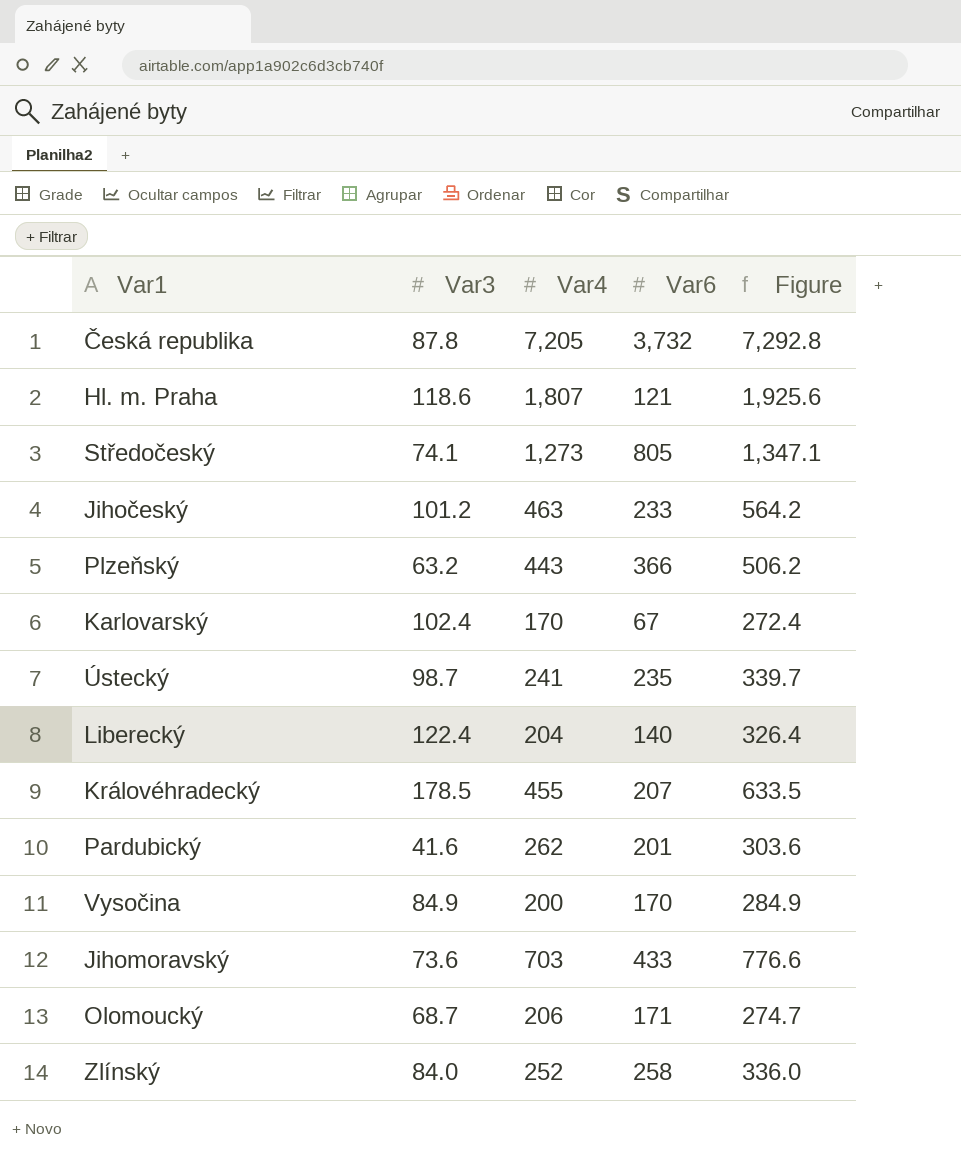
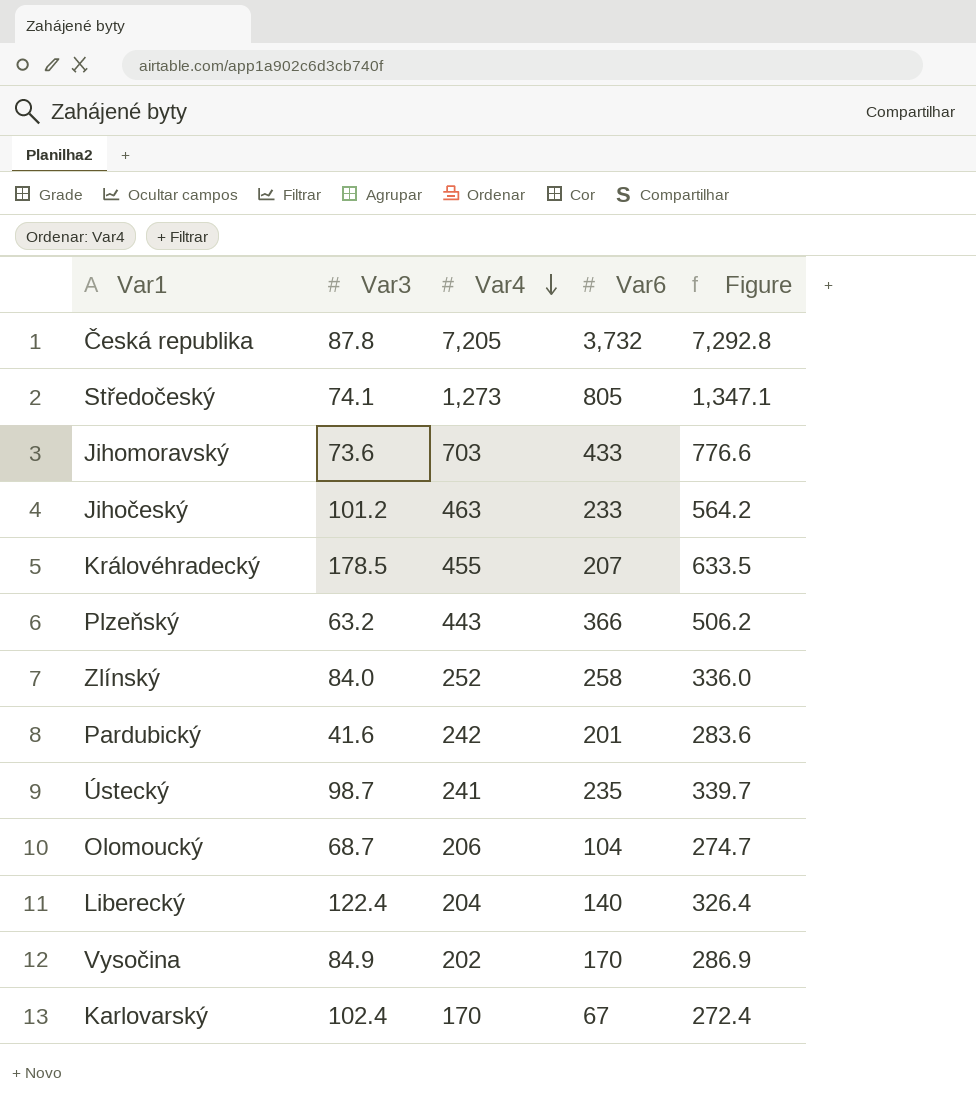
row order: none -> Var4 descending
row Hl. m. Praha: 118.6 | 1,807 | 121 | 1,925.6 -> none
Pardubický | Var4: 262 -> 242
Pardubický | Figure: 303.6 -> 283.6
Olomoucký | Var6: 171 -> 104
Vysočina | Var4: 200 -> 202
Vysočina | Figure: 284.9 -> 286.9

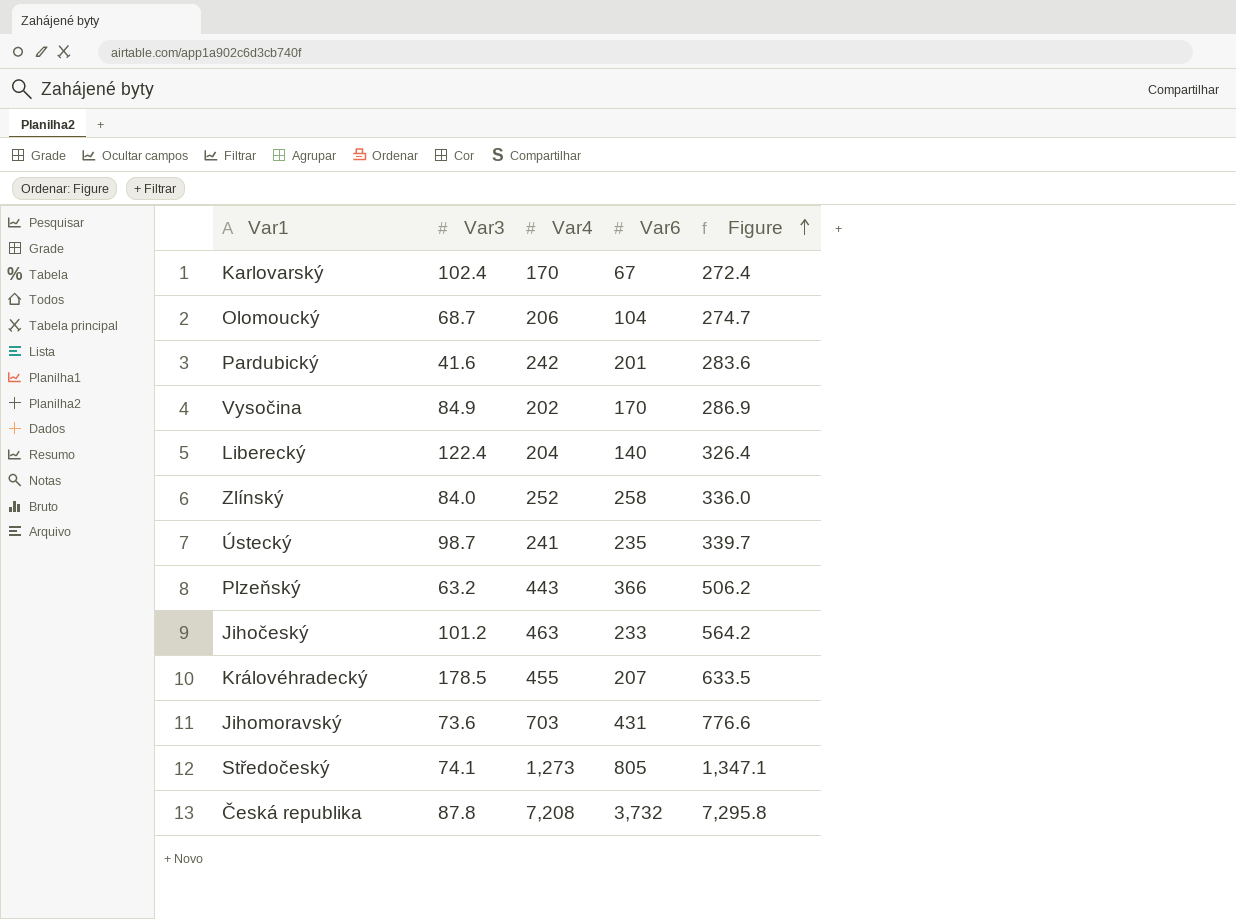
row order: Var4 descending -> Figure ascending
Jihomoravský | Var6: 433 -> 431
Česká republika | Var4: 7,205 -> 7,208
Česká republika | Figure: 7,292.8 -> 7,295.8

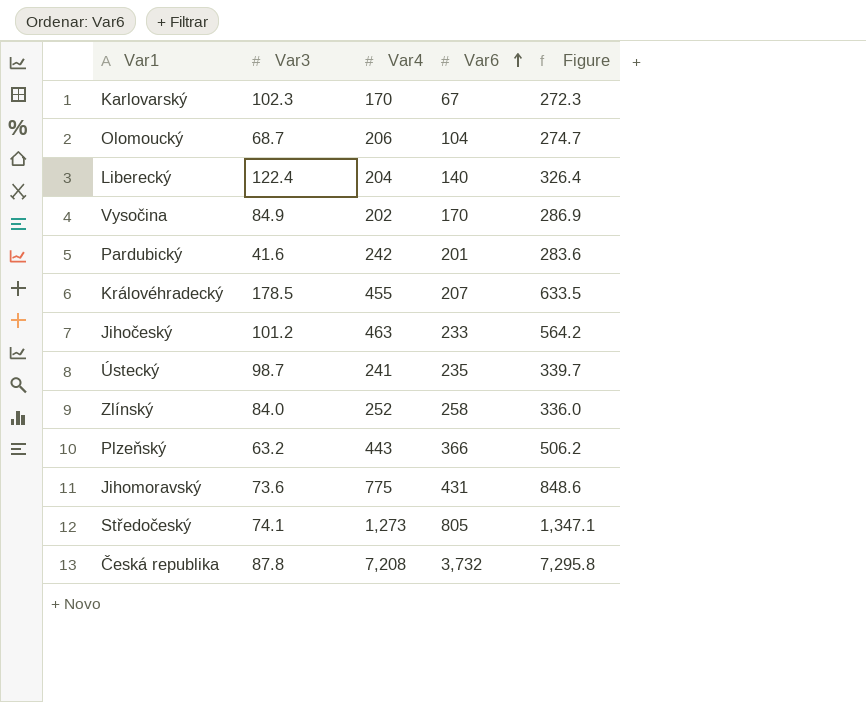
row order: Figure ascending -> Var6 ascending
Karlovarský | Var3: 102.4 -> 102.3
Karlovarský | Figure: 272.4 -> 272.3
Jihomoravský | Var4: 703 -> 775
Jihomoravský | Figure: 776.6 -> 848.6

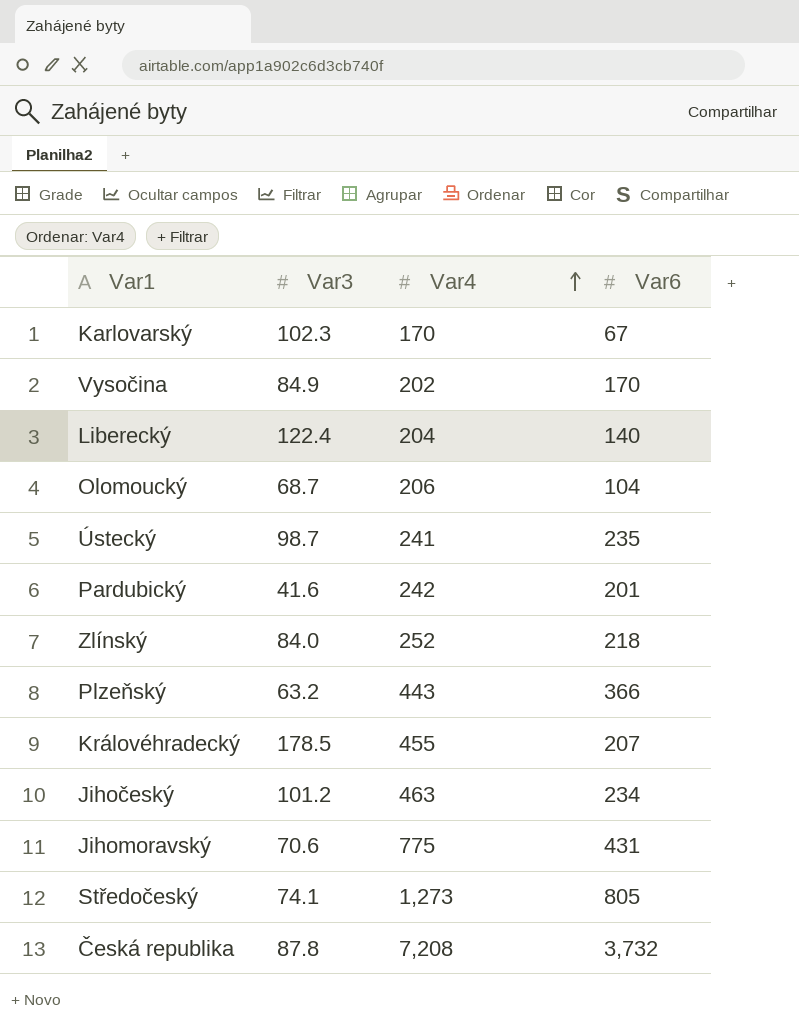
row order: Var6 ascending -> Var4 ascending
column Figure | formula: [Var3] + [Var4] -> none
Zlínský | Var6: 258 -> 218
Jihočeský | Var6: 233 -> 234
Jihomoravský | Var3: 73.6 -> 70.6

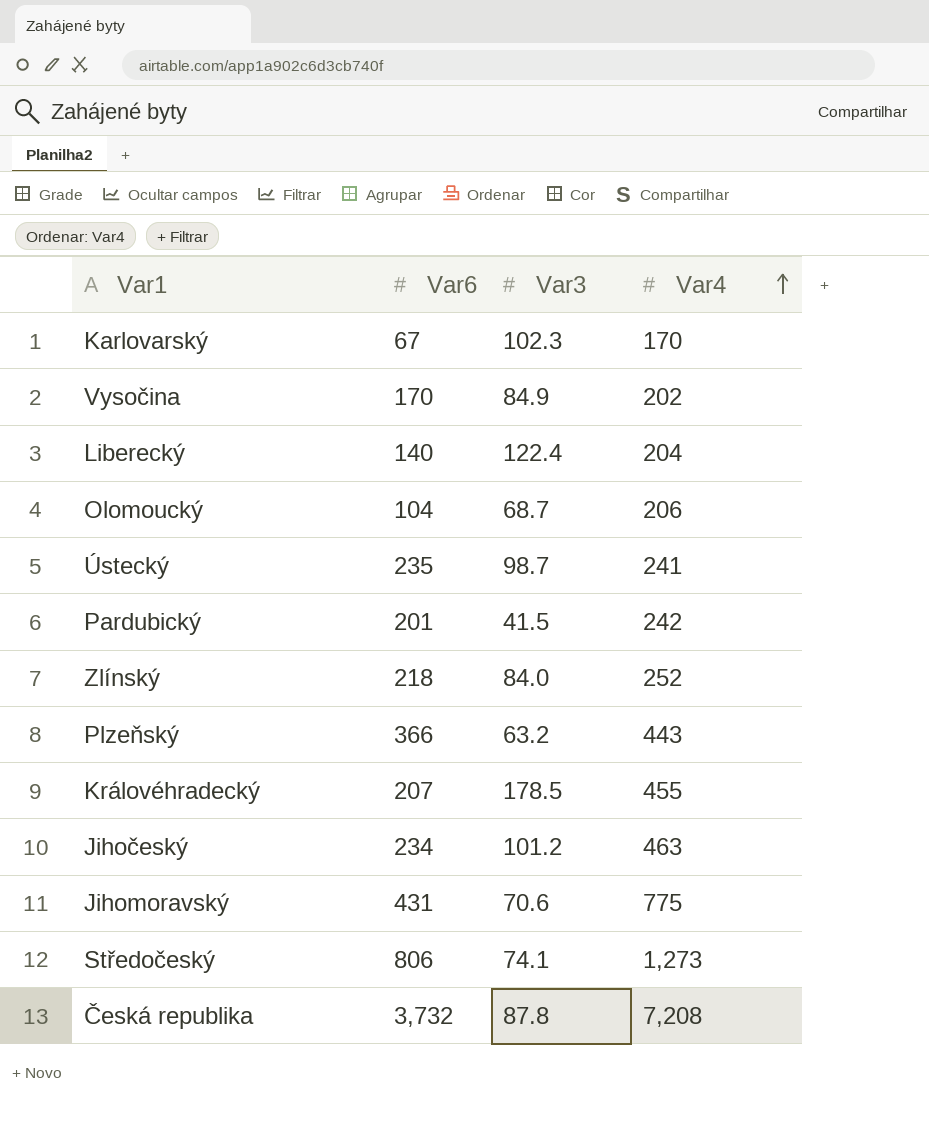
column Var6 | position: 4 -> 2
Pardubický | Var3: 41.6 -> 41.5
Středočeský | Var6: 805 -> 806

